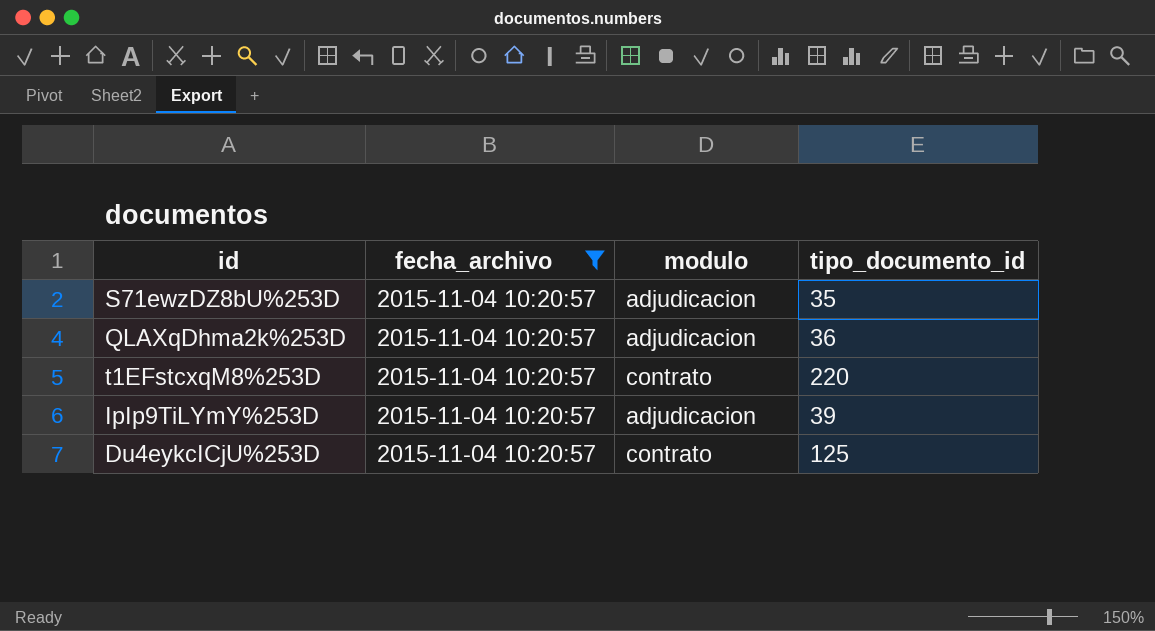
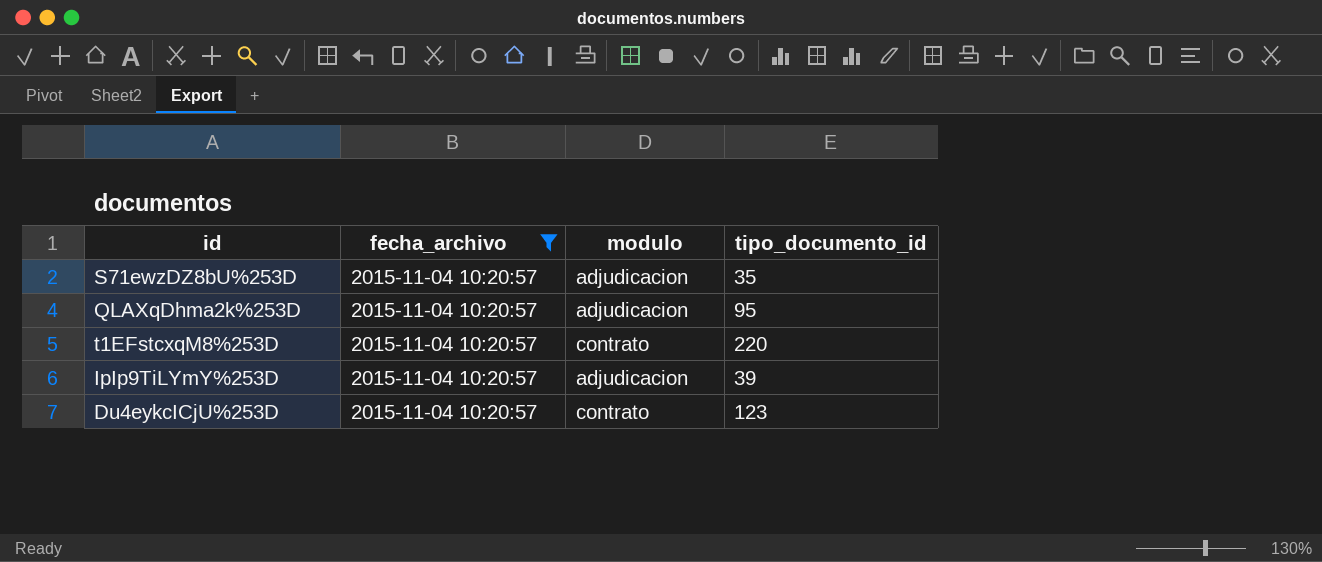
QLAXqDhma2k%253D | tipo_documento_id: 36 -> 95
Du4eykcICjU%253D | tipo_documento_id: 125 -> 123

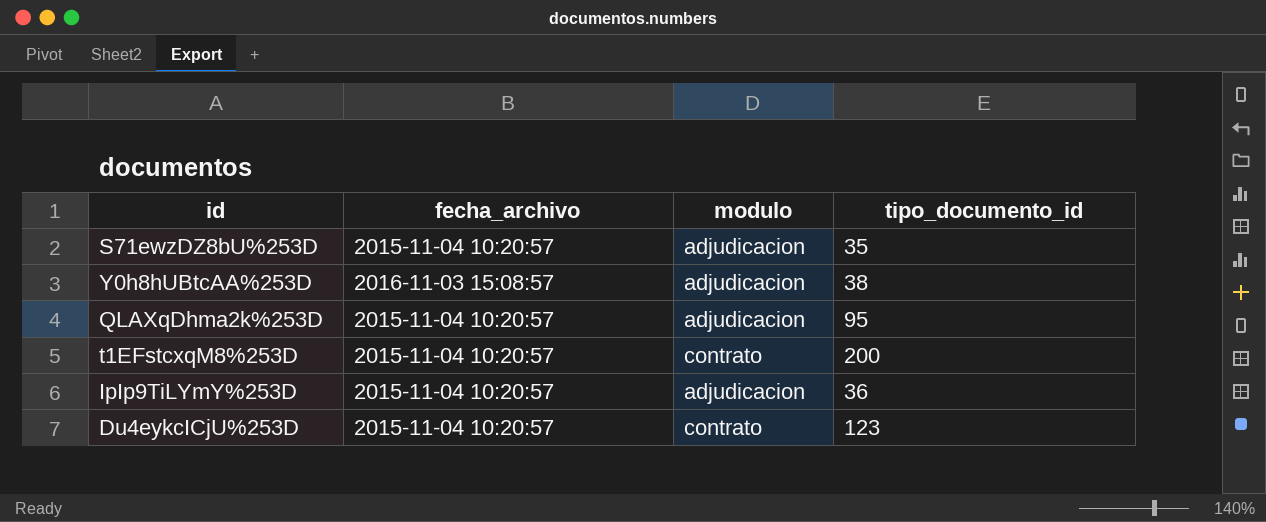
filter: fecha_archivo = 2015-11-04 10:20:57 -> none
t1EFstcxqM8%253D | tipo_documento_id: 220 -> 200
IpIp9TiLYmY%253D | tipo_documento_id: 39 -> 36

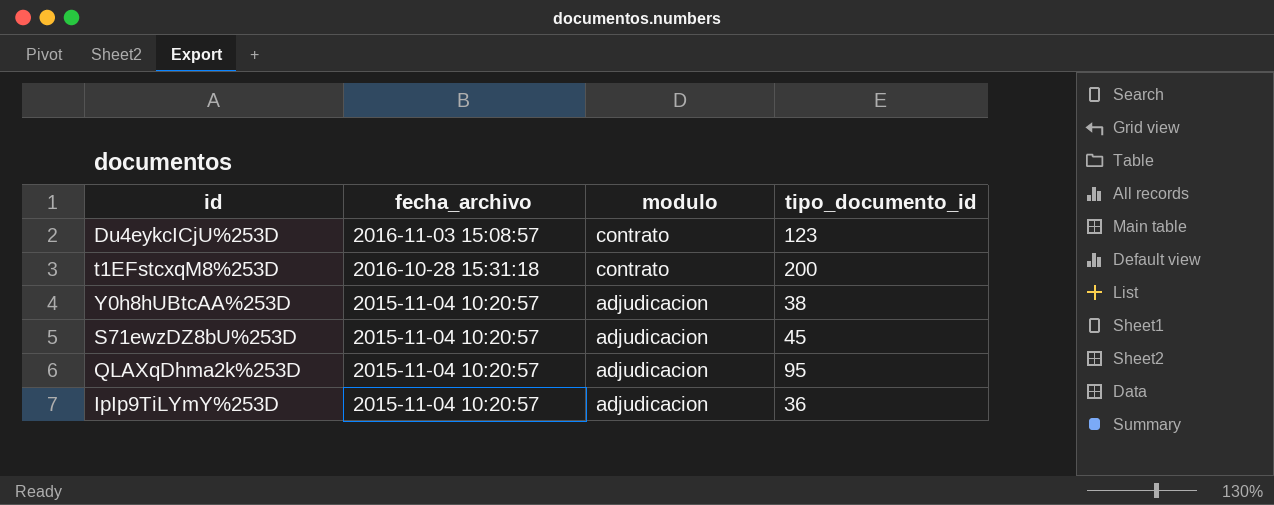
row order: none -> fecha_archivo descending
Du4eykcICjU%253D | fecha_archivo: 2015-11-04 10:20:57 -> 2016-11-03 15:08:57
t1EFstcxqM8%253D | fecha_archivo: 2015-11-04 10:20:57 -> 2016-10-28 15:31:18
Y0h8hUBtcAA%253D | fecha_archivo: 2016-11-03 15:08:57 -> 2015-11-04 10:20:57
S71ewzDZ8bU%253D | tipo_documento_id: 35 -> 45

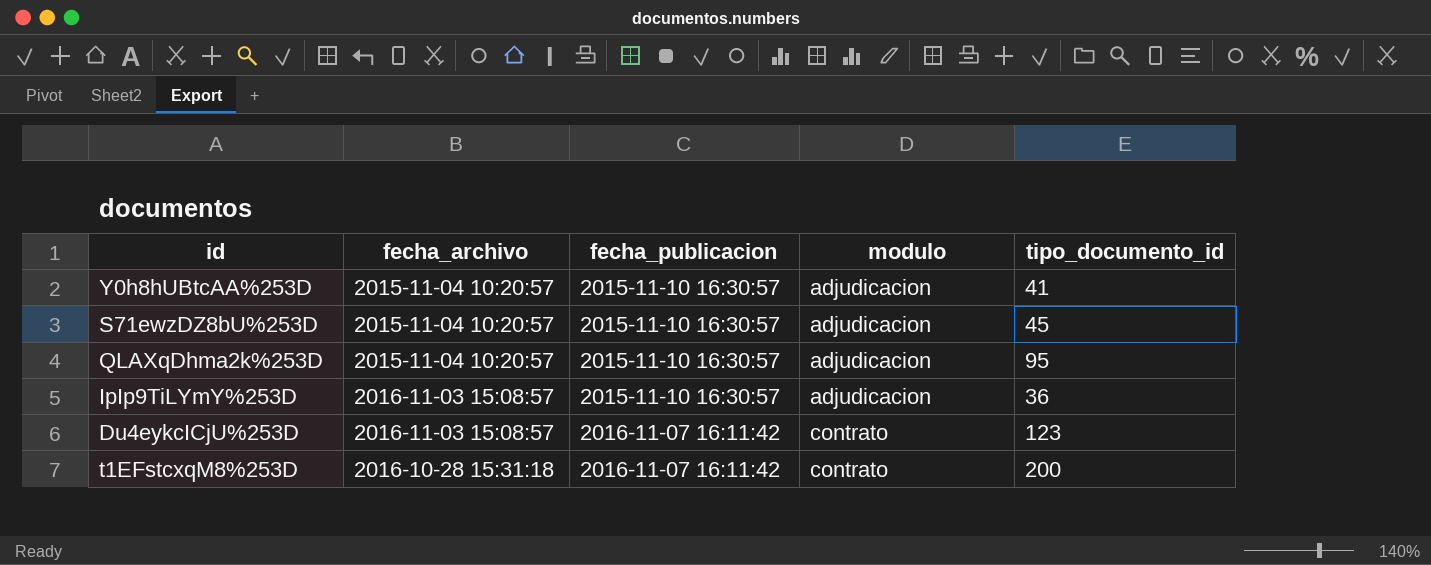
row order: fecha_archivo descending -> fecha_publicacion ascending
column fecha_publicacion | position: none -> 3
Y0h8hUBtcAA%253D | tipo_documento_id: 38 -> 41
IpIp9TiLYmY%253D | fecha_archivo: 2015-11-04 10:20:57 -> 2016-11-03 15:08:57

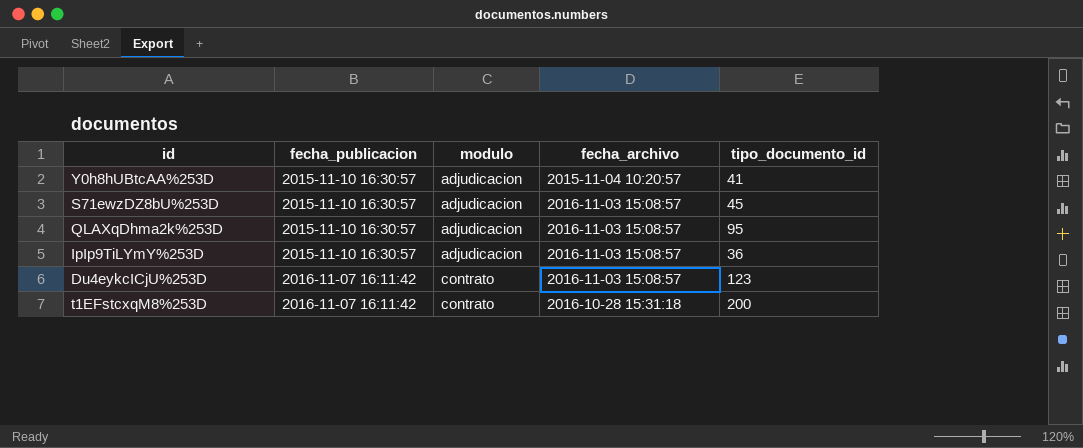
column fecha_archivo | position: 2 -> 4
S71ewzDZ8bU%253D | fecha_archivo: 2015-11-04 10:20:57 -> 2016-11-03 15:08:57
QLAXqDhma2k%253D | fecha_archivo: 2015-11-04 10:20:57 -> 2016-11-03 15:08:57

